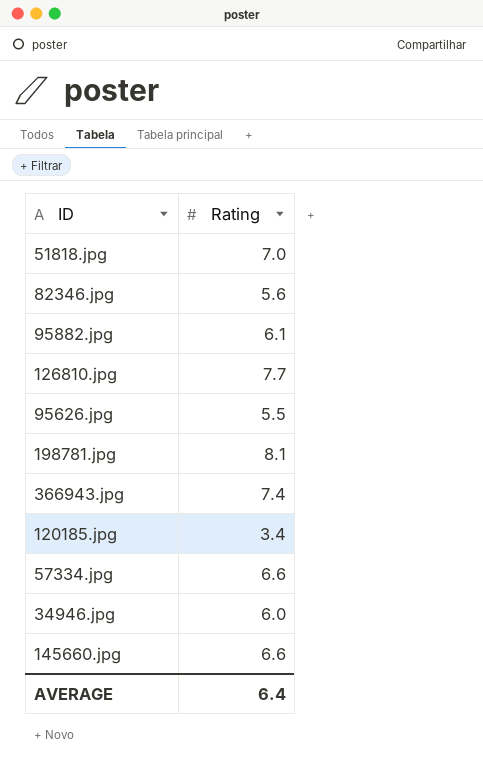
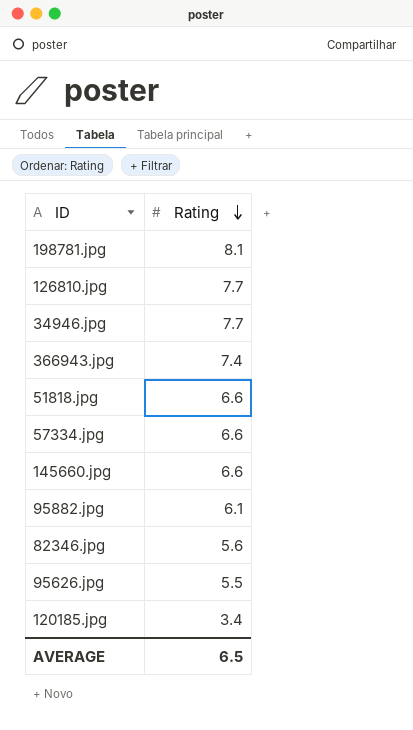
row order: none -> Rating descending
34946.jpg | Rating: 6.0 -> 7.7
51818.jpg | Rating: 7.0 -> 6.6
AVERAGE | Rating: 6.4 -> 6.5

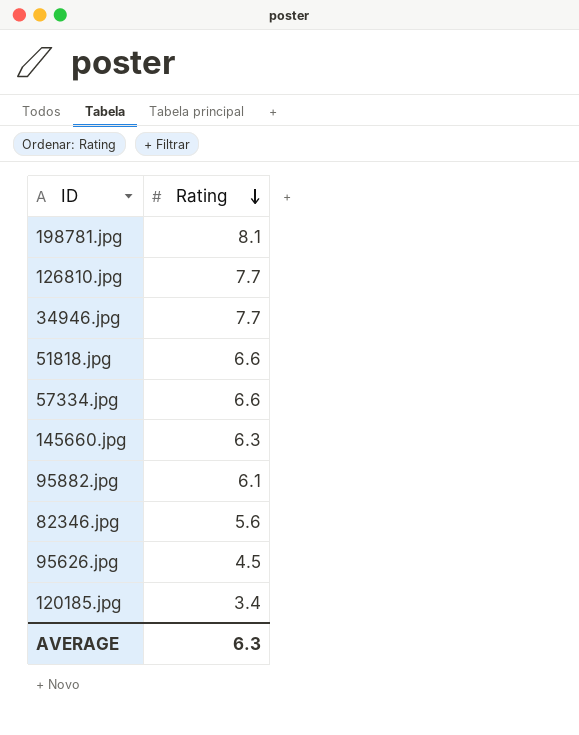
row 366943.jpg: 7.4 -> none
145660.jpg | Rating: 6.6 -> 6.3
95626.jpg | Rating: 5.5 -> 4.5
AVERAGE | Rating: 6.5 -> 6.3

